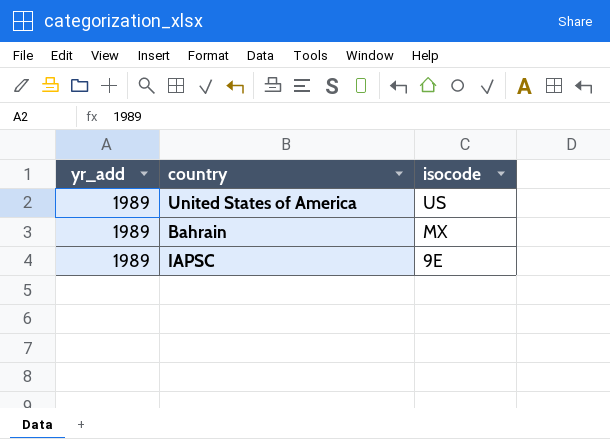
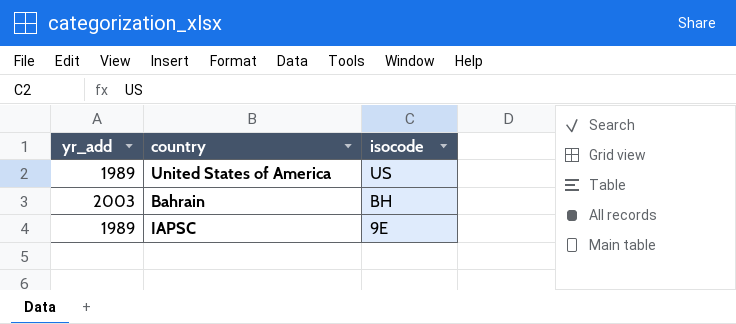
Bahrain | yr_add: 1989 -> 2003
Bahrain | isocode: MX -> BH

